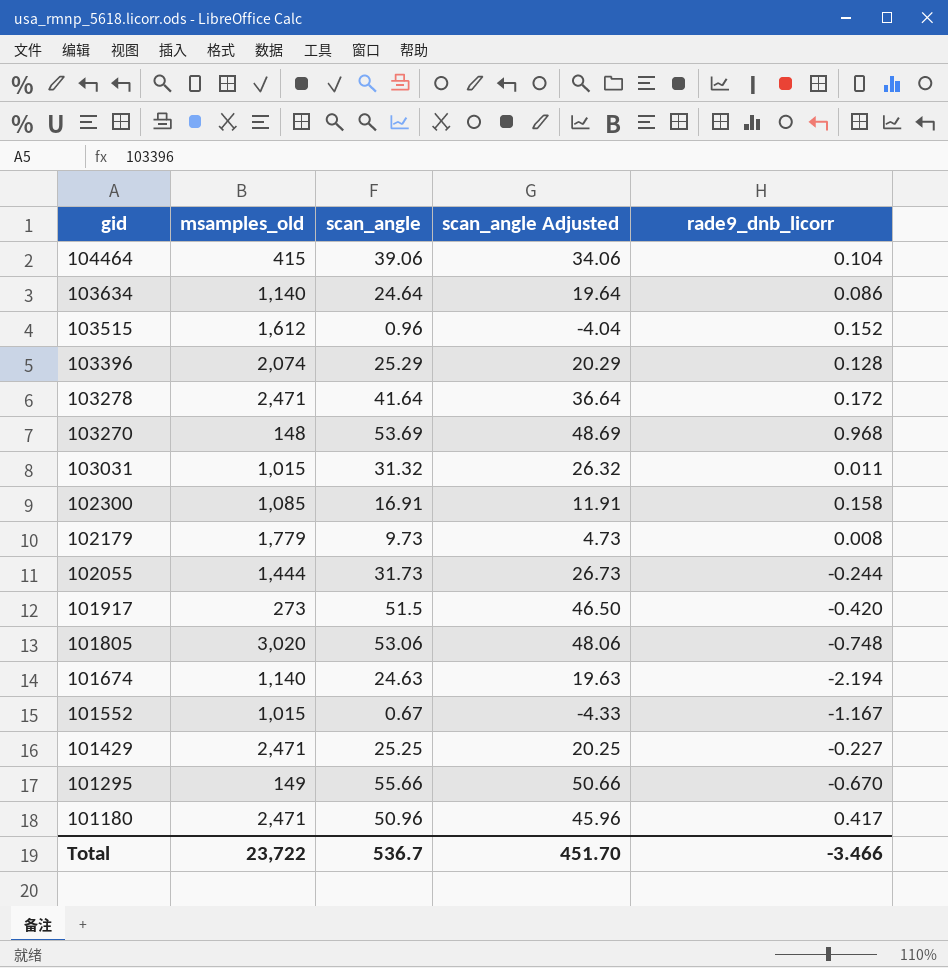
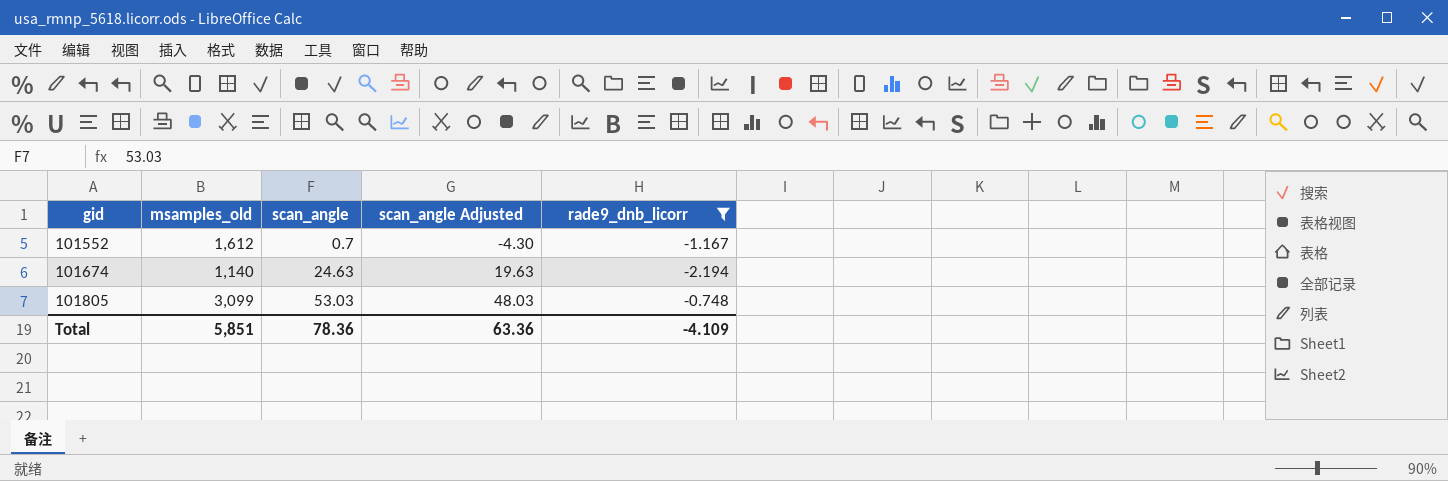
filter: none -> rade9_dnb_licorr <= -0.748
row order: gid descending -> gid ascending
101552 | msamples_old: 1,015 -> 1,612
101552 | scan_angle: 0.67 -> 0.7
101552 | scan_angle Adjusted: -4.33 -> -4.30
101805 | msamples_old: 3,020 -> 3,099
101805 | scan_angle: 53.06 -> 53.03
101805 | scan_angle Adjusted: 48.06 -> 48.03
Total | msamples_old: 23,722 -> 5,851
Total | scan_angle: 536.7 -> 78.36
Total | scan_angle Adjusted: 451.70 -> 63.36
Total | rade9_dnb_licorr: -3.466 -> -4.109

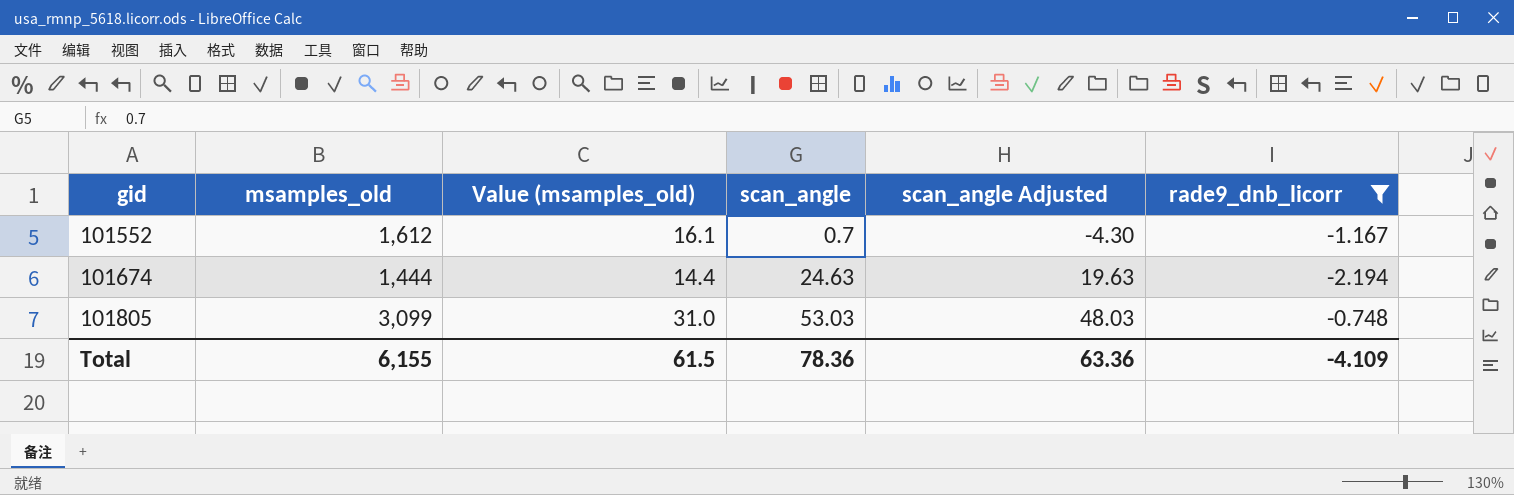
column Value (msamples_old) | formula: none -> [msamples_old] * 0.01
101674 | msamples_old: 1,140 -> 1,444
Total | msamples_old: 5,851 -> 6,155

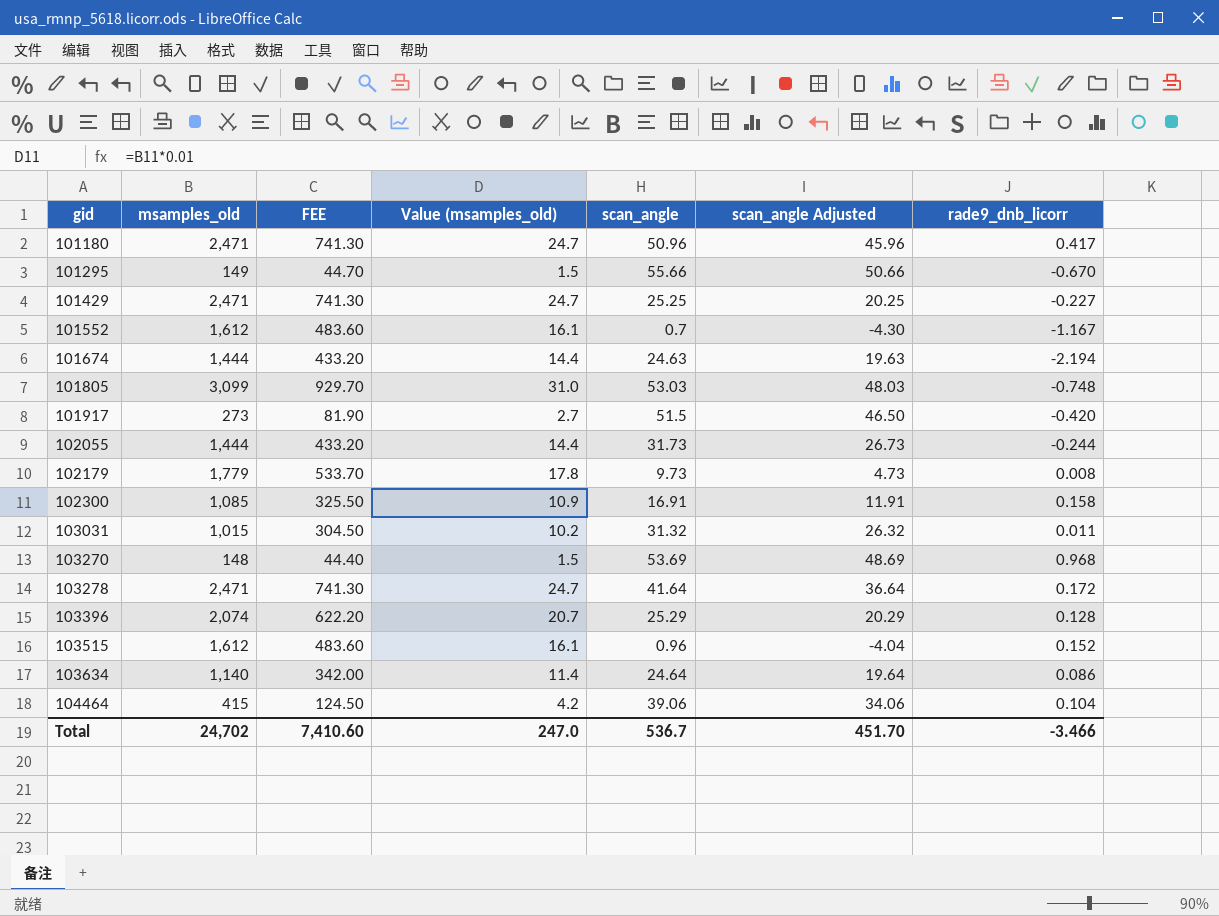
filter: rade9_dnb_licorr <= -0.748 -> none
column FEE | formula: none -> [msamples_old] * 0.3
Total | msamples_old: 6,155 -> 24,702
Total | Value (msamples_old): 61.5 -> 247.0
Total | scan_angle: 78.36 -> 536.7
Total | scan_angle Adjusted: 63.36 -> 451.70
Total | rade9_dnb_licorr: -4.109 -> -3.466

